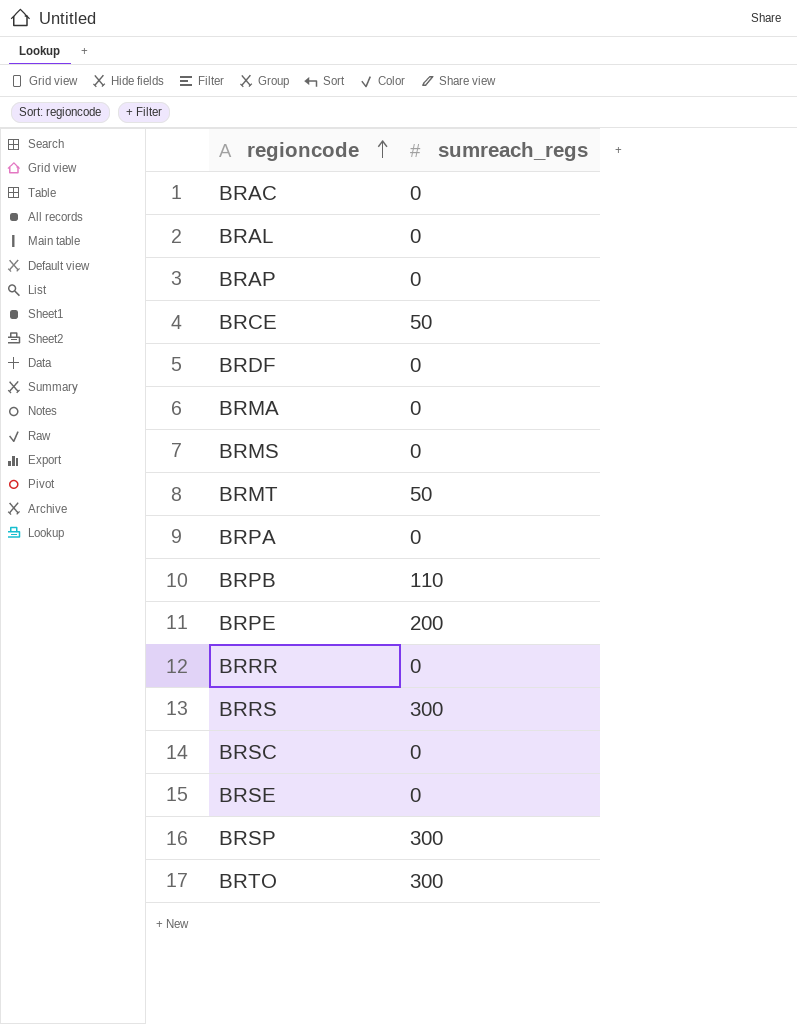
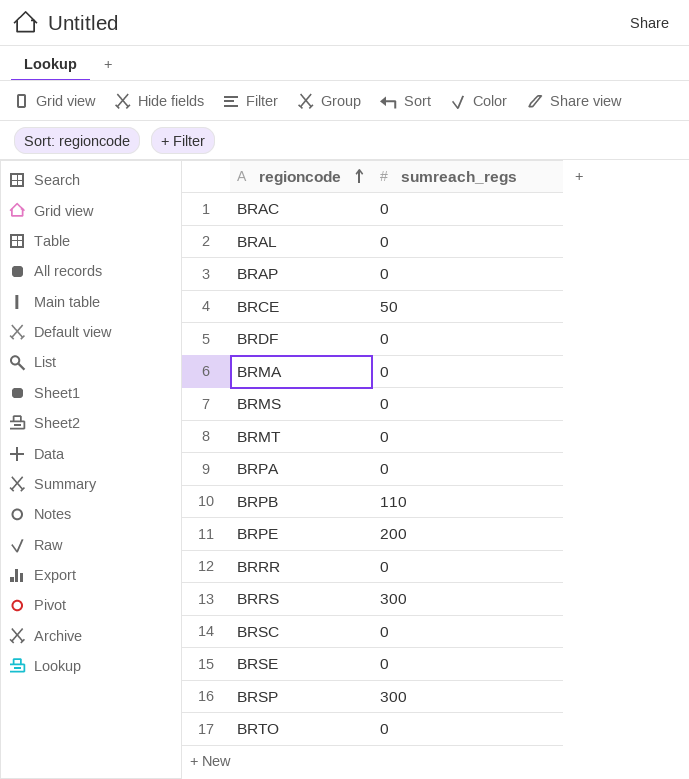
BRMT | sumreach_regs: 50 -> 0
BRTO | sumreach_regs: 300 -> 0

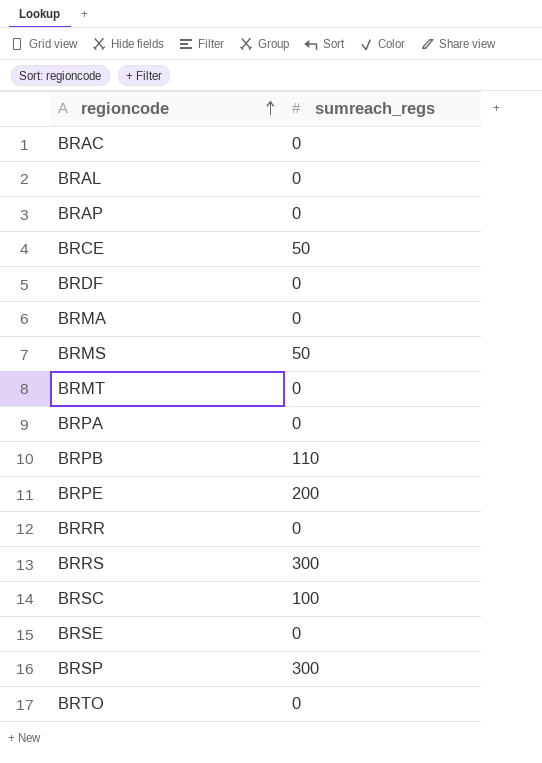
BRMS | sumreach_regs: 0 -> 50
BRSC | sumreach_regs: 0 -> 100

